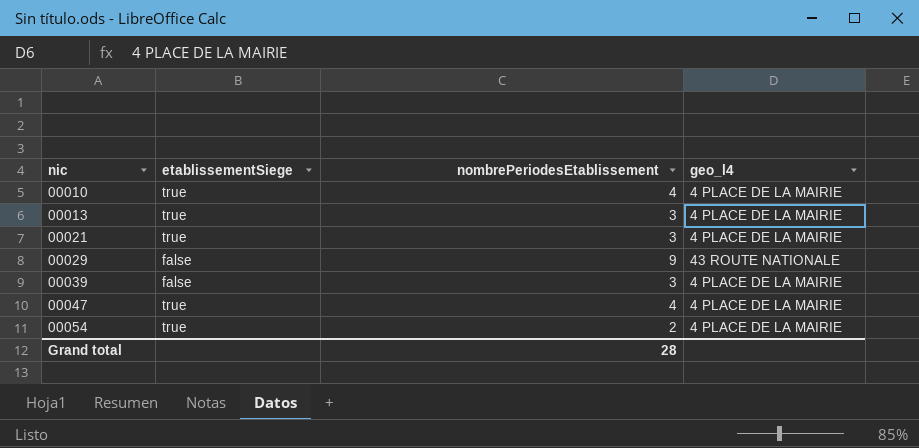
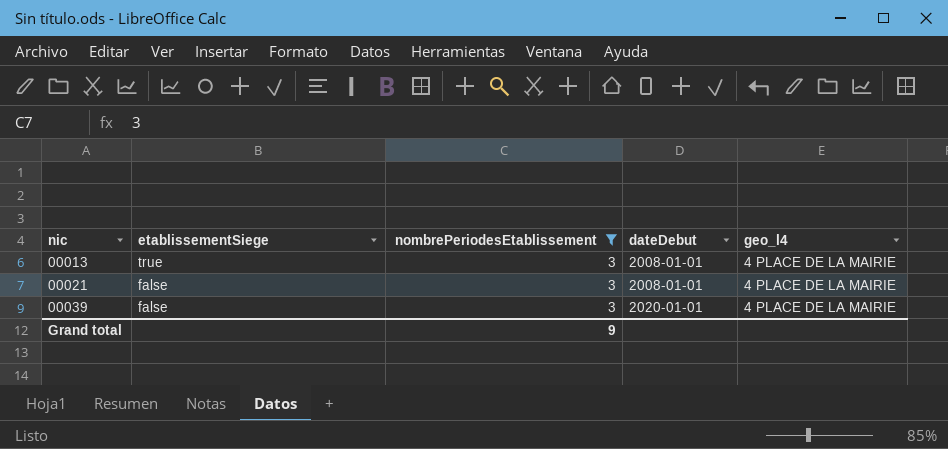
filter: none -> nombrePeriodesEtablissement = 3
column dateDebut | position: none -> 4
00021 | etablissementSiege: true -> false
Grand total | nombrePeriodesEtablissement: 28 -> 9

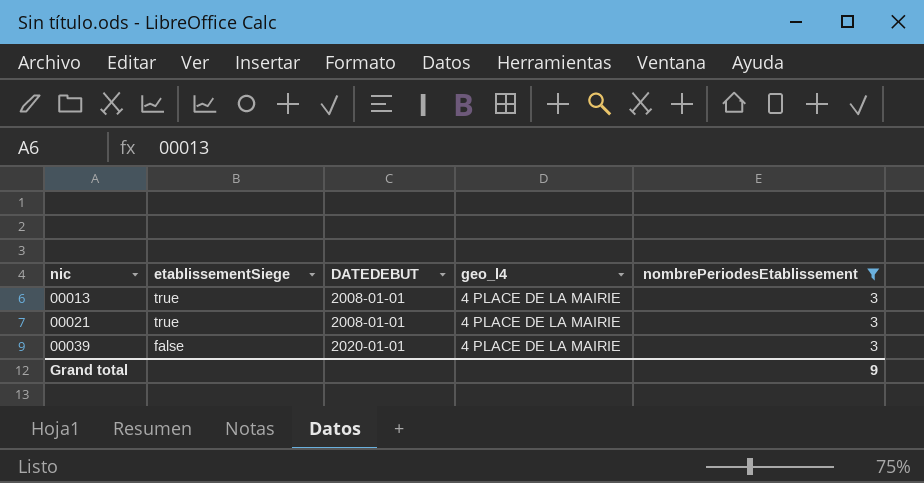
column name: dateDebut -> DATEDEBUT
column nombrePeriodesEtablissement | position: 3 -> 5
00021 | etablissementSiege: false -> true

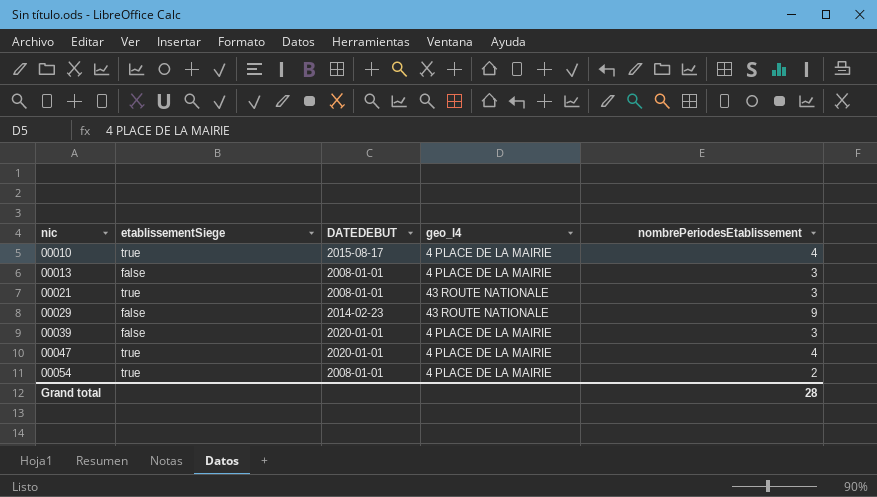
filter: nombrePeriodesEtablissement = 3 -> none
00013 | etablissementSiege: true -> false
00021 | geo_l4: 4 PLACE DE LA MAIRIE -> 43 ROUTE NATIONALE
Grand total | nombrePeriodesEtablissement: 9 -> 28

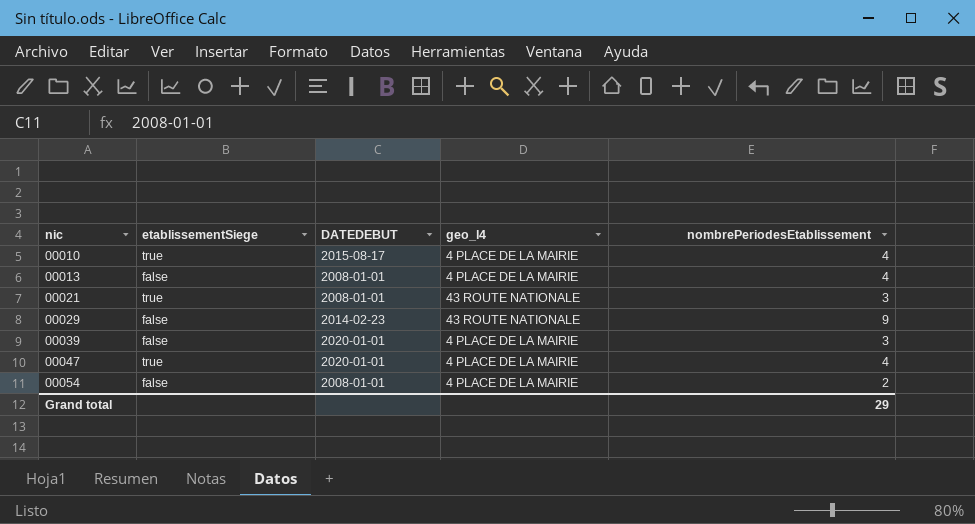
00013 | nombrePeriodesEtablissement: 3 -> 4
00054 | etablissementSiege: true -> false
Grand total | nombrePeriodesEtablissement: 28 -> 29

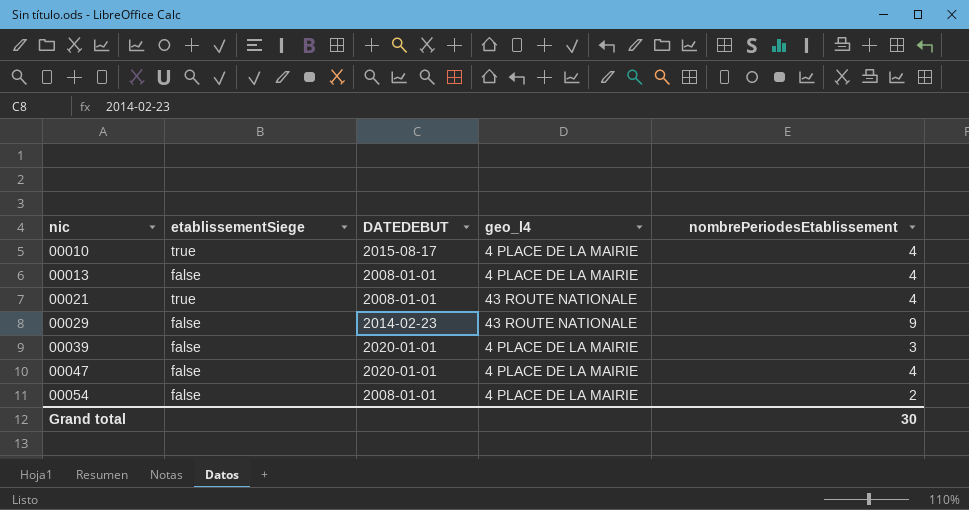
00021 | nombrePeriodesEtablissement: 3 -> 4
00047 | etablissementSiege: true -> false
Grand total | nombrePeriodesEtablissement: 29 -> 30

